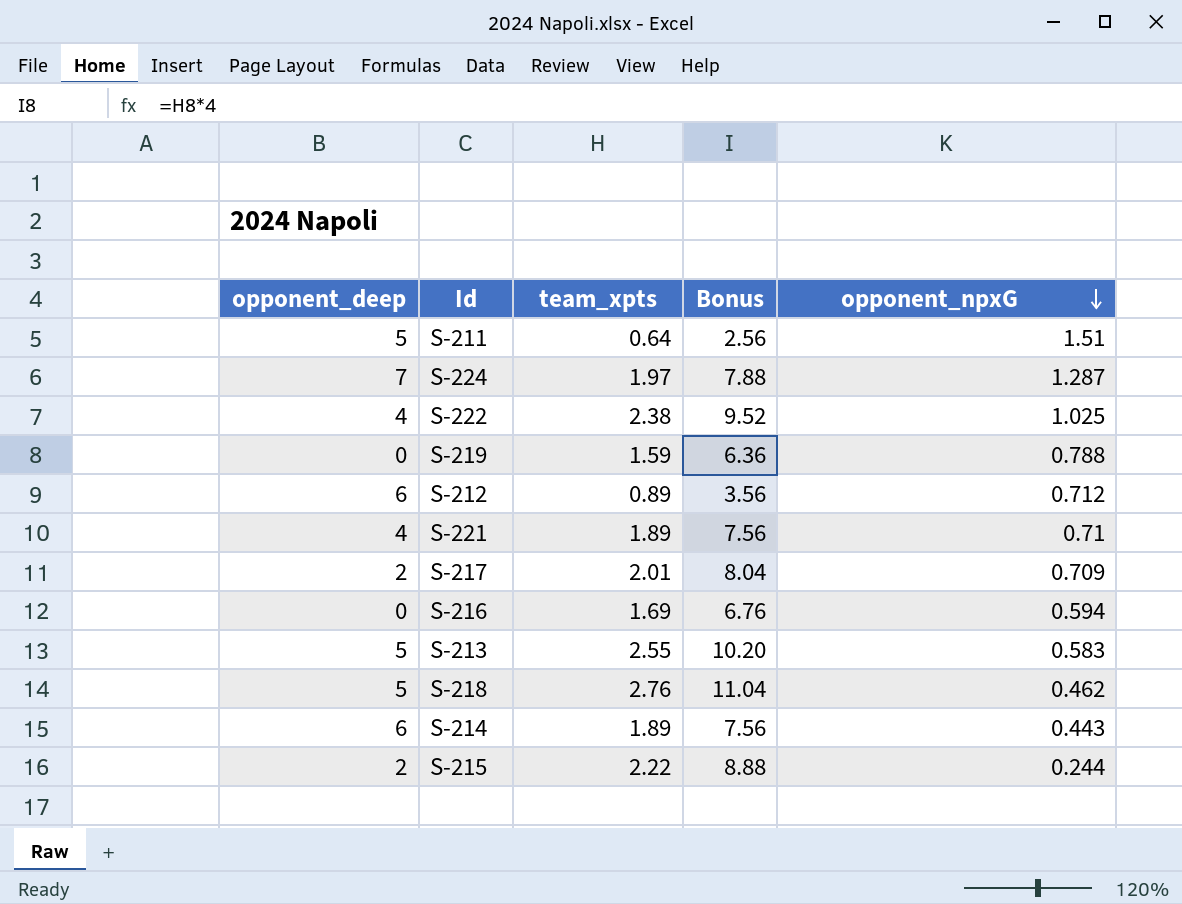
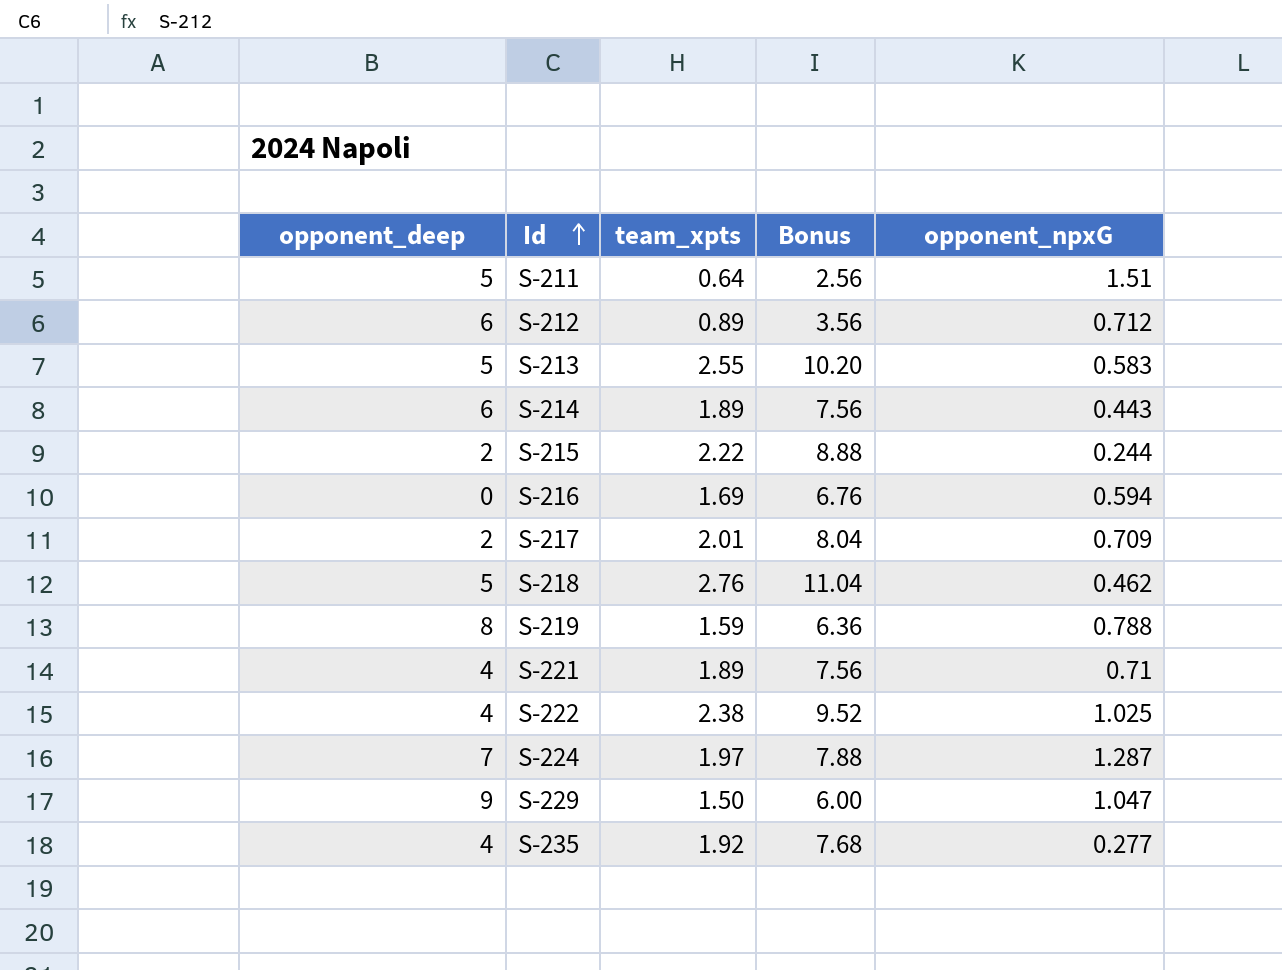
row order: opponent_npxG descending -> Id ascending
S-219 | opponent_deep: 0 -> 8
row S-229: none -> 9 | 1.50 | 6.00 | 1.047
row S-235: none -> 4 | 1.92 | 7.68 | 0.277

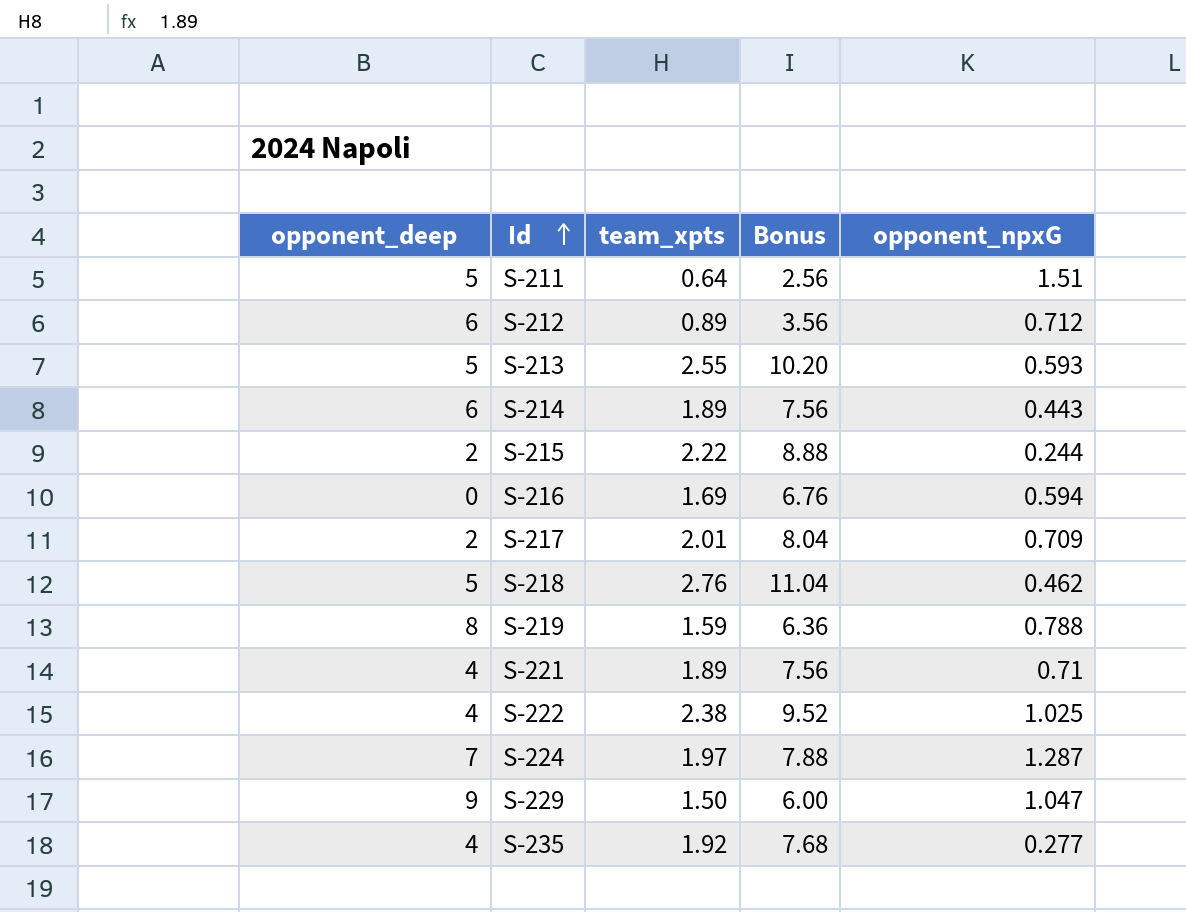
S-213 | opponent_npxG: 0.583 -> 0.593

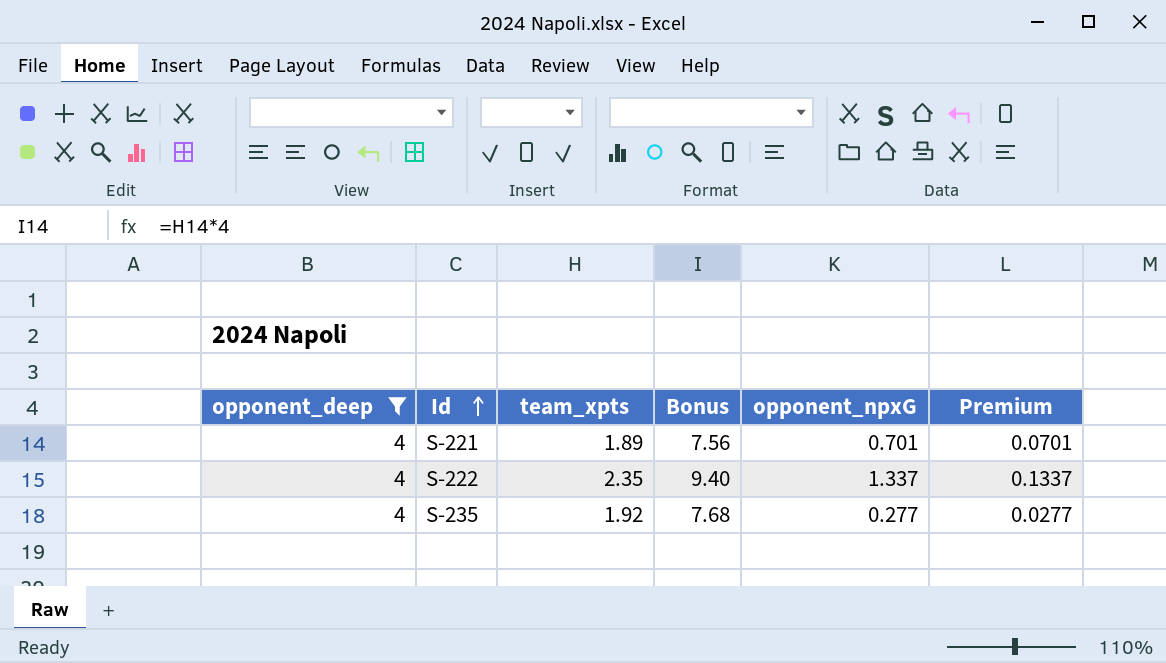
filter: none -> opponent_deep = 4
column Premium | formula: none -> [opponent_npxG] * 0.1
S-221 | opponent_npxG: 0.71 -> 0.701
S-222 | team_xpts: 2.38 -> 2.35
S-222 | Bonus: 9.52 -> 9.40
S-222 | opponent_npxG: 1.025 -> 1.337

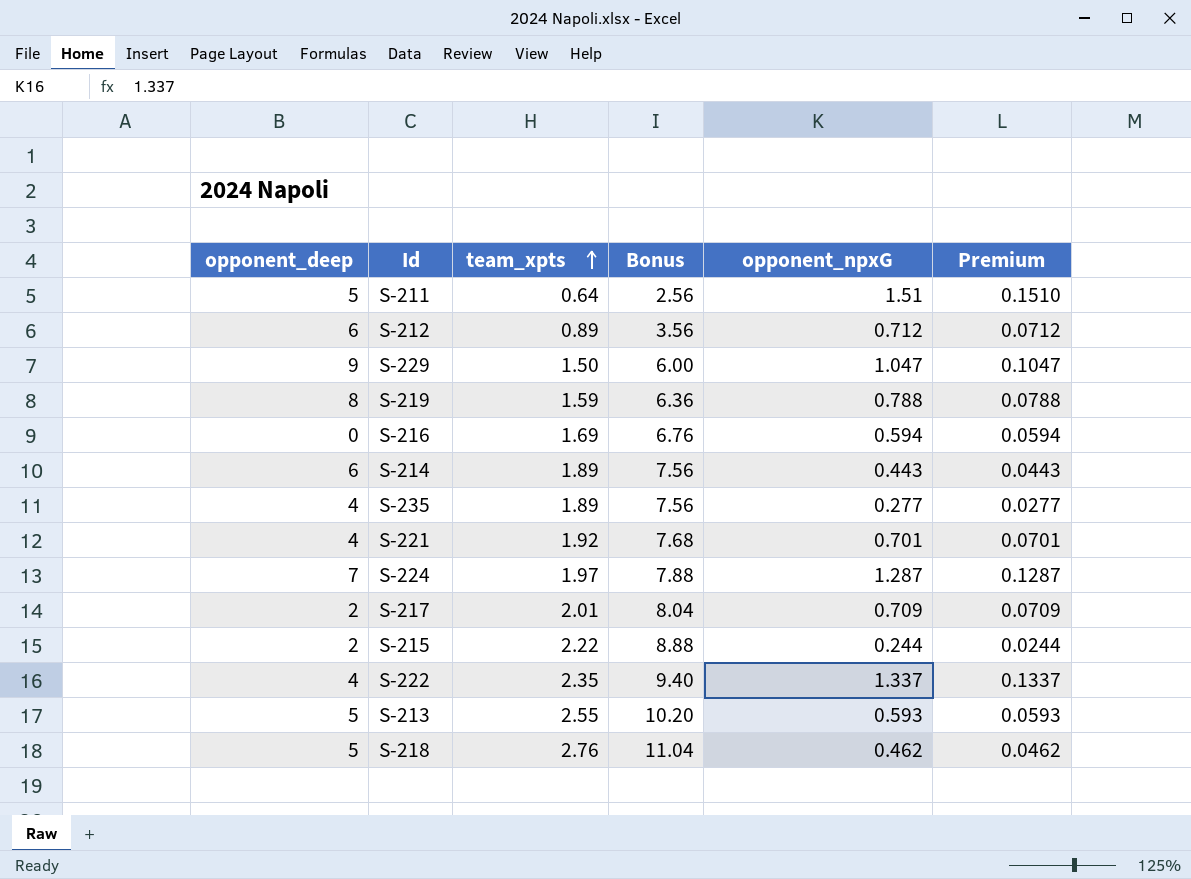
filter: opponent_deep = 4 -> none
row order: Id ascending -> team_xpts ascending
S-235 | team_xpts: 1.92 -> 1.89
S-235 | Bonus: 7.68 -> 7.56
S-221 | team_xpts: 1.89 -> 1.92
S-221 | Bonus: 7.56 -> 7.68

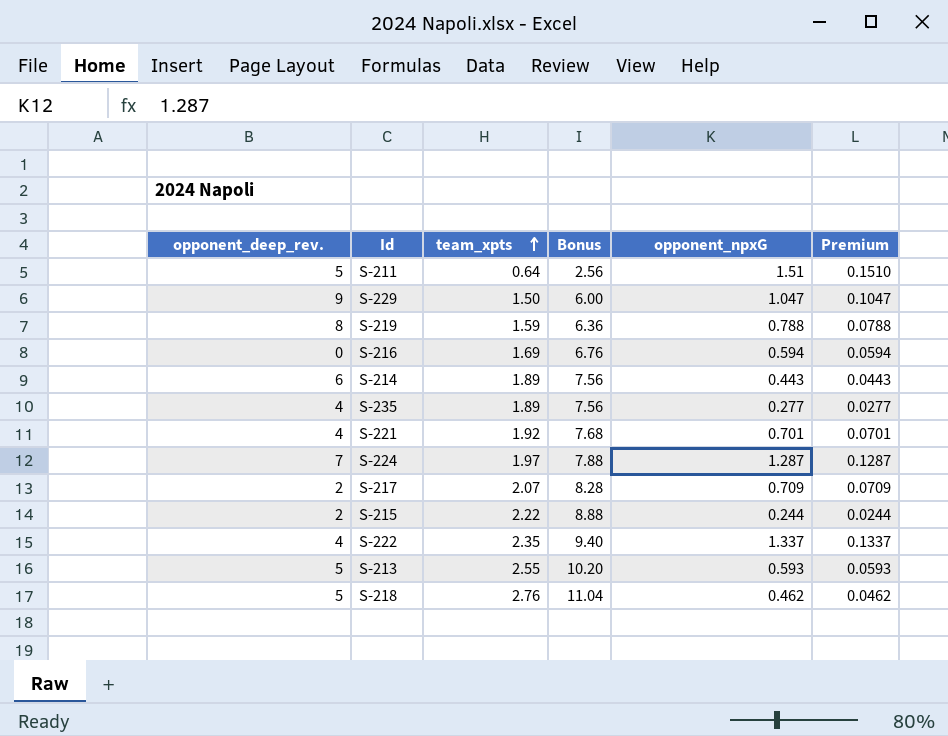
column name: opponent_deep -> opponent_deep_rev.
row S-212: 6 | 0.89 | 3.56 | 0.712 | 0.0712 -> none
S-217 | team_xpts: 2.01 -> 2.07
S-217 | Bonus: 8.04 -> 8.28

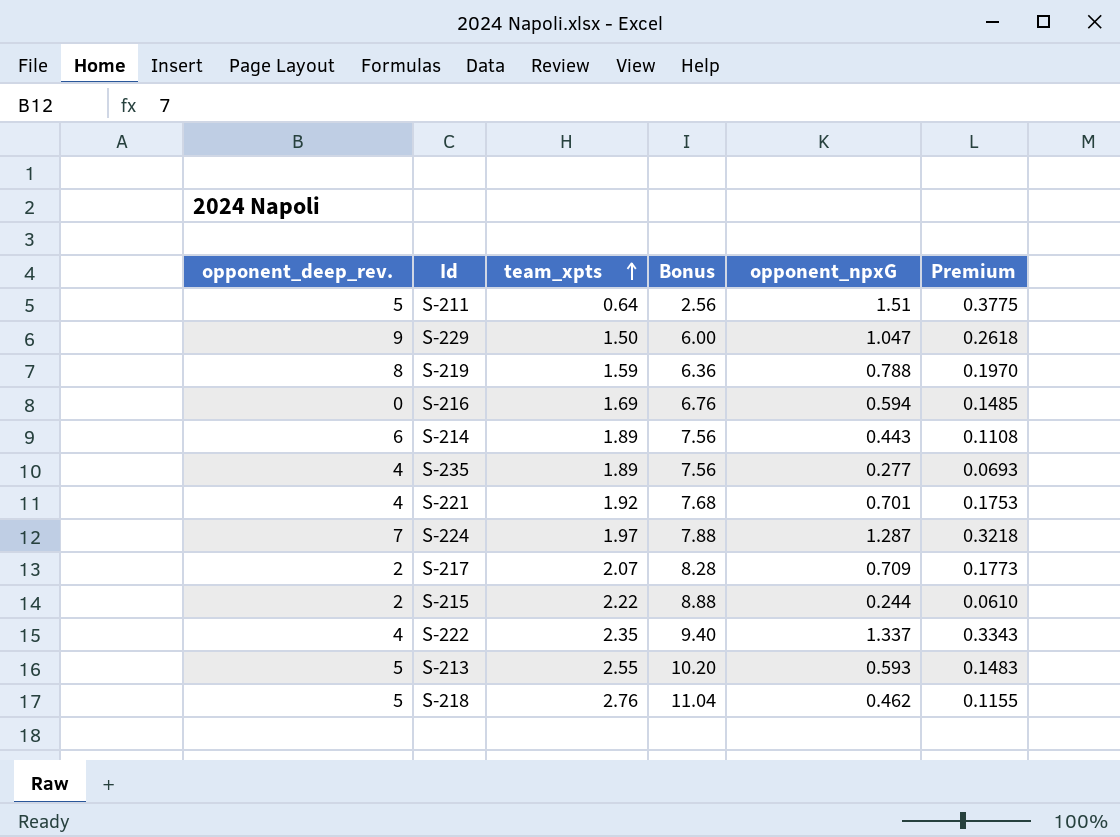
column Premium | formula: [opponent_npxG] * 0.1 -> [opponent_npxG] * 0.25

